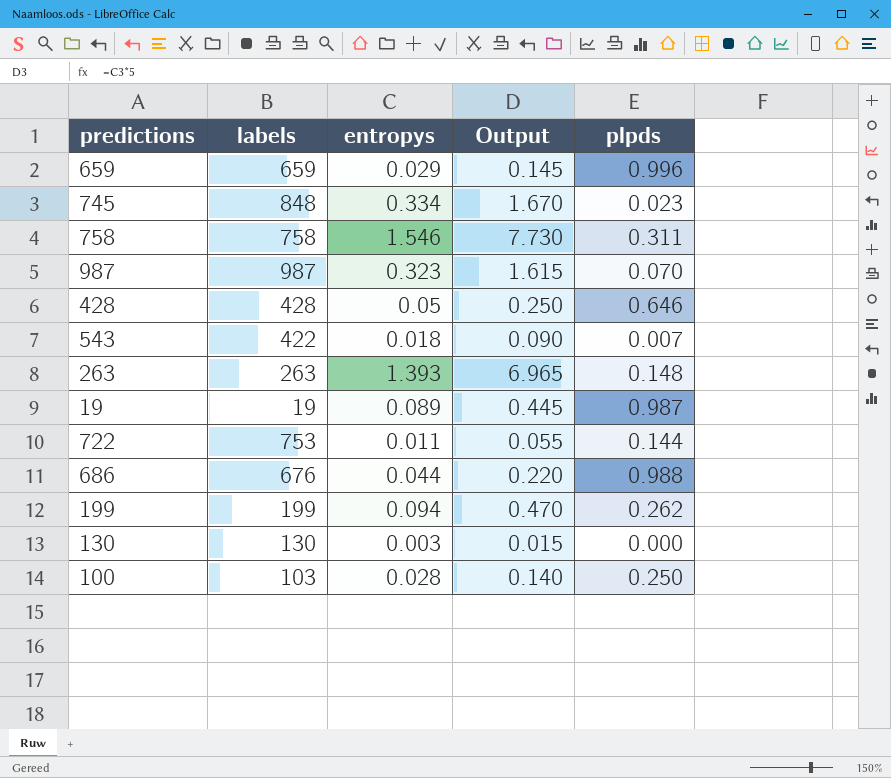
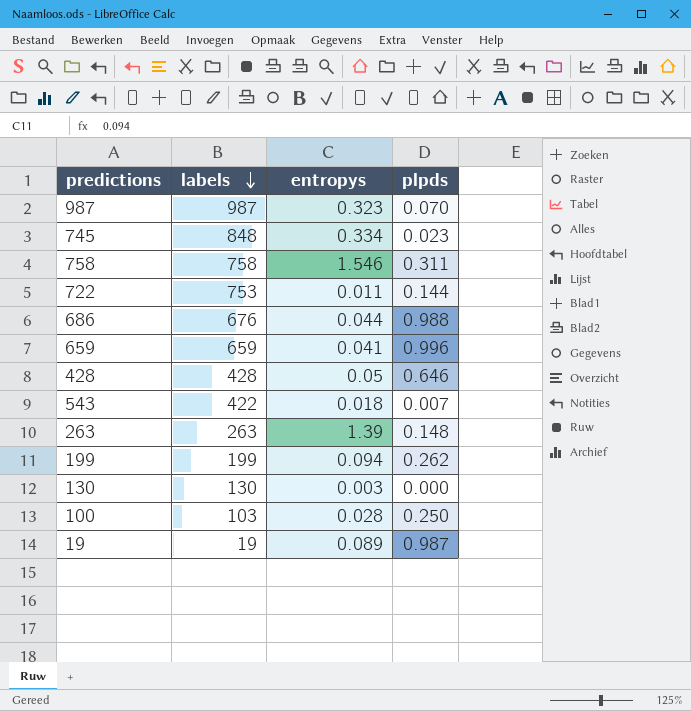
row order: none -> labels descending
column Output | formula: [entropys] * 5 -> none
659 | entropys: 0.029 -> 0.041
263 | entropys: 1.393 -> 1.39

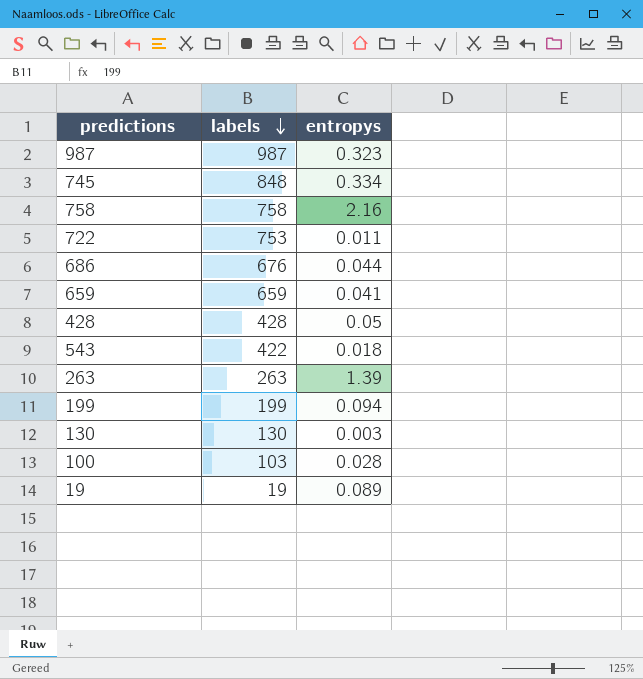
column plpds | position: 4 -> none
758 | entropys: 1.546 -> 2.16

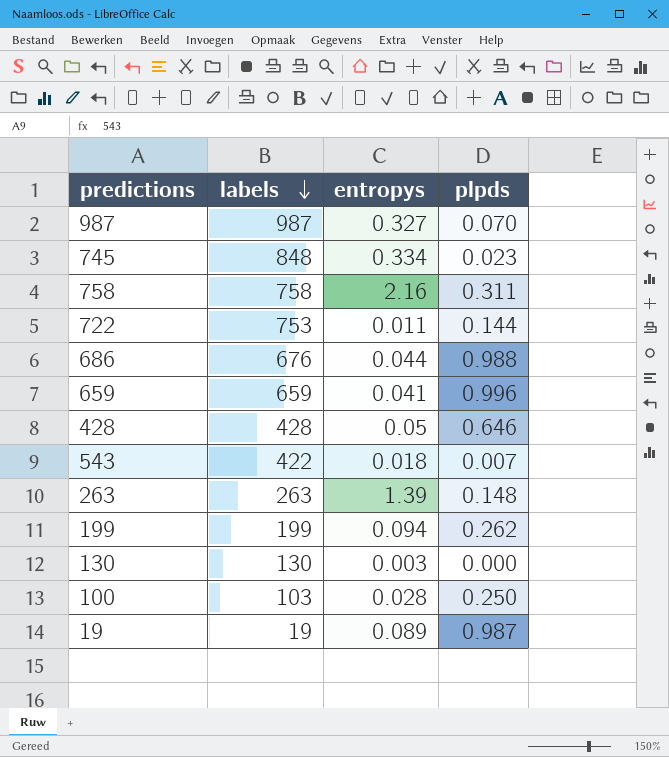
column plpds | position: none -> 4
987 | entropys: 0.323 -> 0.327

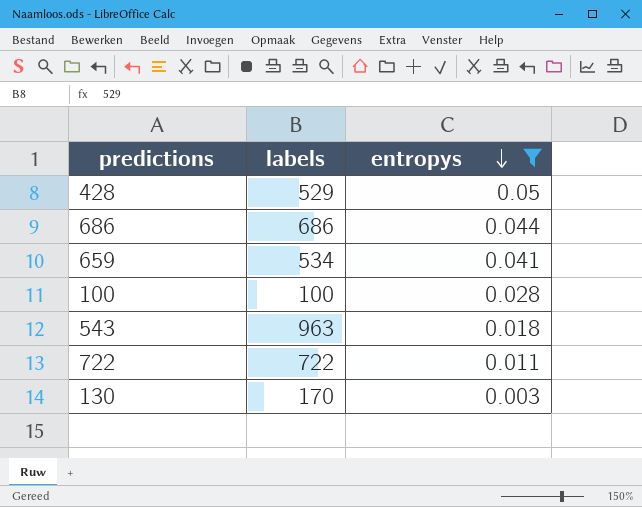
filter: none -> entropys <= 0.05
row order: labels descending -> entropys descending
column plpds | position: 4 -> none
428 | labels: 428 -> 529
686 | labels: 676 -> 686
659 | labels: 659 -> 534
100 | labels: 103 -> 100
543 | labels: 422 -> 963
722 | labels: 753 -> 722
130 | labels: 130 -> 170

